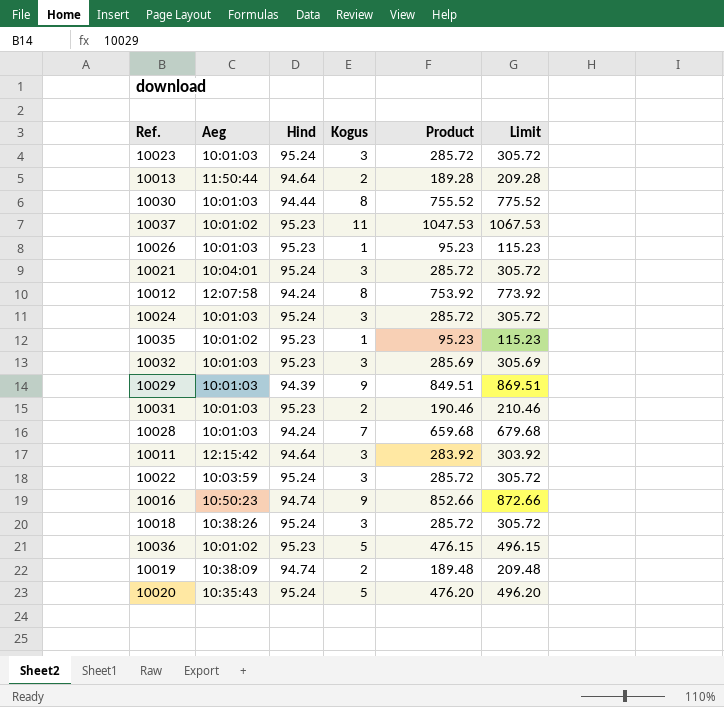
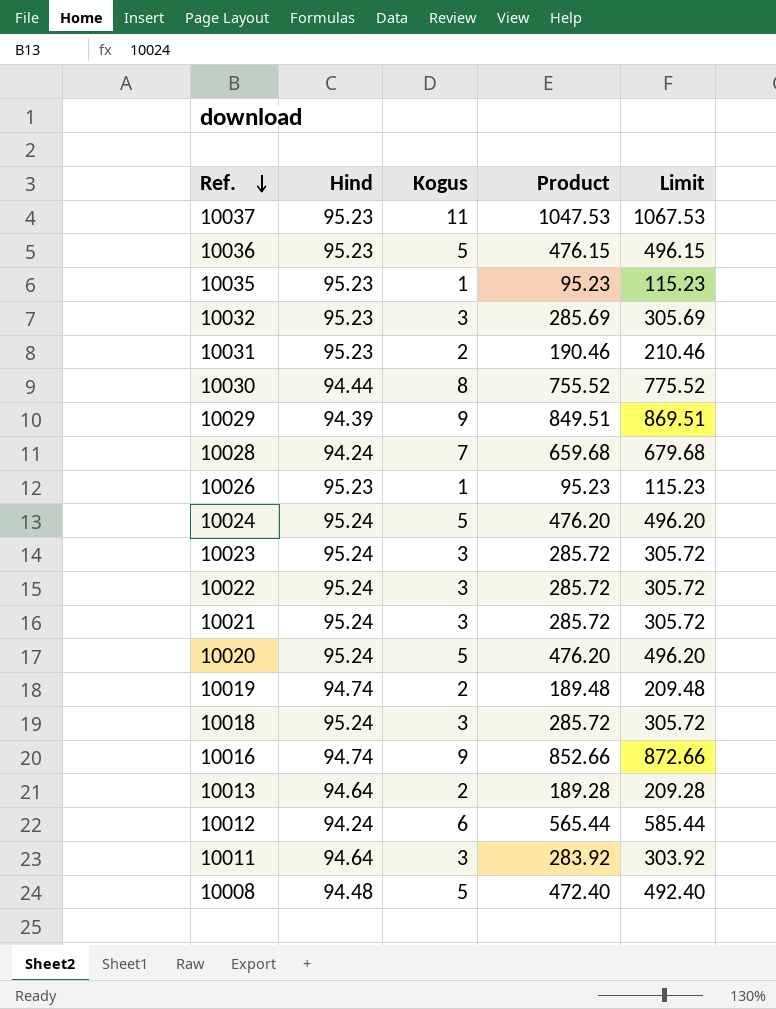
row order: none -> Ref. descending
column Aeg | position: 2 -> none
10024 | Kogus: 3 -> 5
10024 | Product: 285.72 -> 476.20
10024 | Limit: 305.72 -> 496.20
10012 | Kogus: 8 -> 6
10012 | Product: 753.92 -> 565.44
10012 | Limit: 773.92 -> 585.44
row 10008: none -> 94.48 | 5 | 472.40 | 492.40

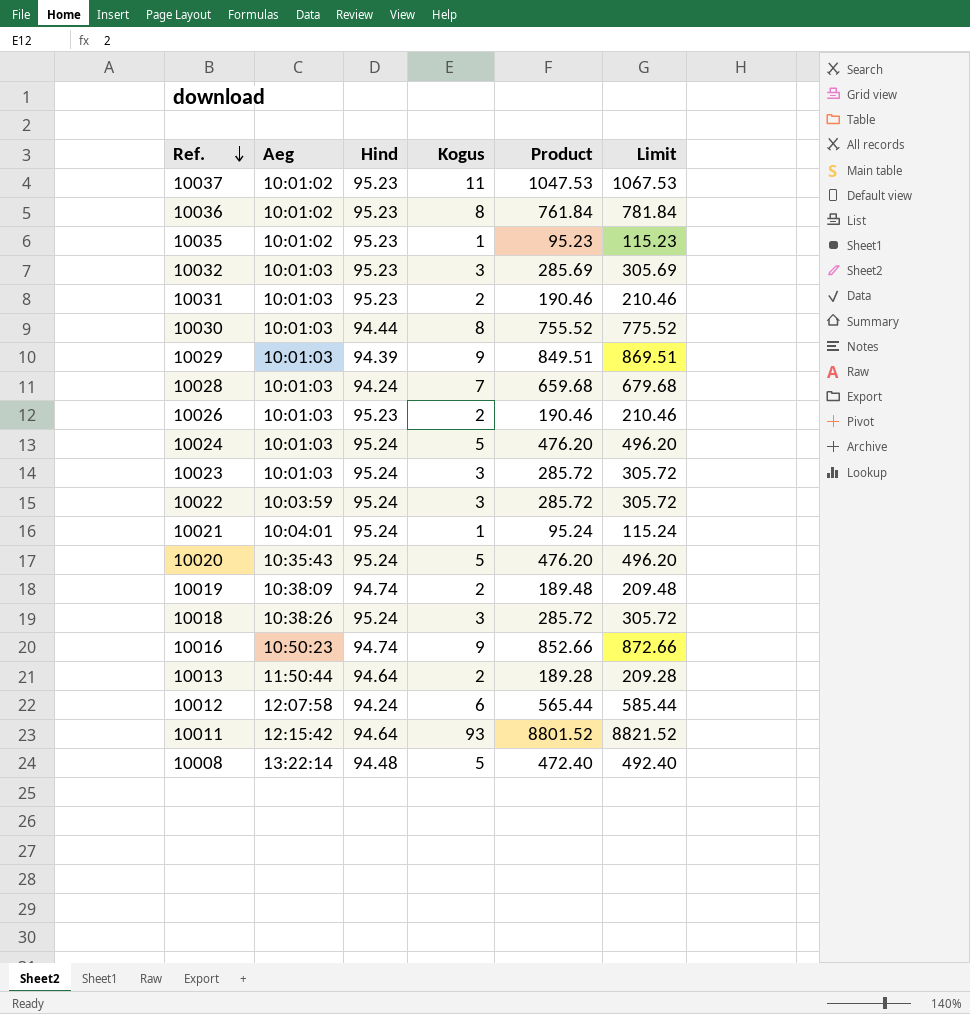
column Aeg | position: none -> 2
10036 | Kogus: 5 -> 8
10036 | Product: 476.15 -> 761.84
10036 | Limit: 496.15 -> 781.84
10026 | Kogus: 1 -> 2
10026 | Product: 95.23 -> 190.46
10026 | Limit: 115.23 -> 210.46
10021 | Kogus: 3 -> 1
10021 | Product: 285.72 -> 95.24
10021 | Limit: 305.72 -> 115.24
10011 | Kogus: 3 -> 93
10011 | Product: 283.92 -> 8801.52
10011 | Limit: 303.92 -> 8821.52

